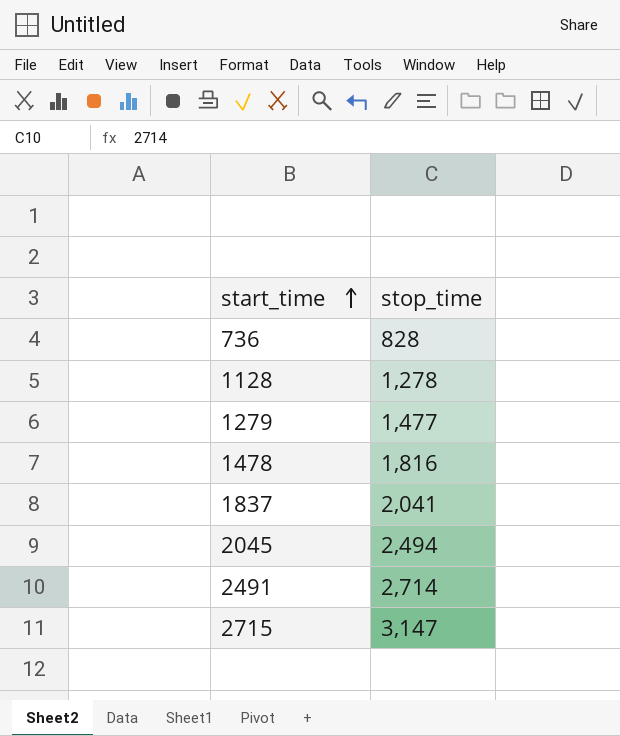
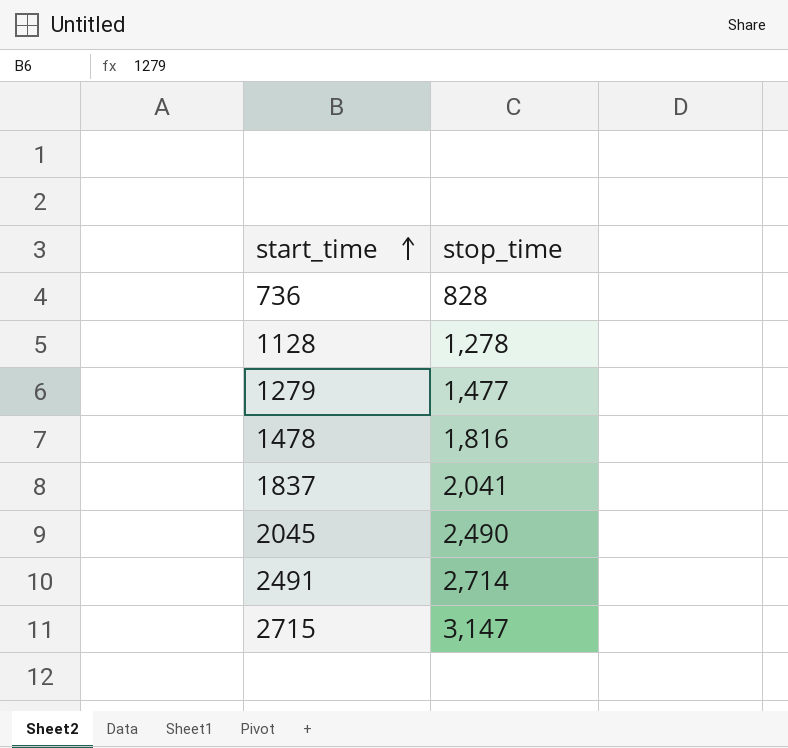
2045 | stop_time: 2,494 -> 2,490

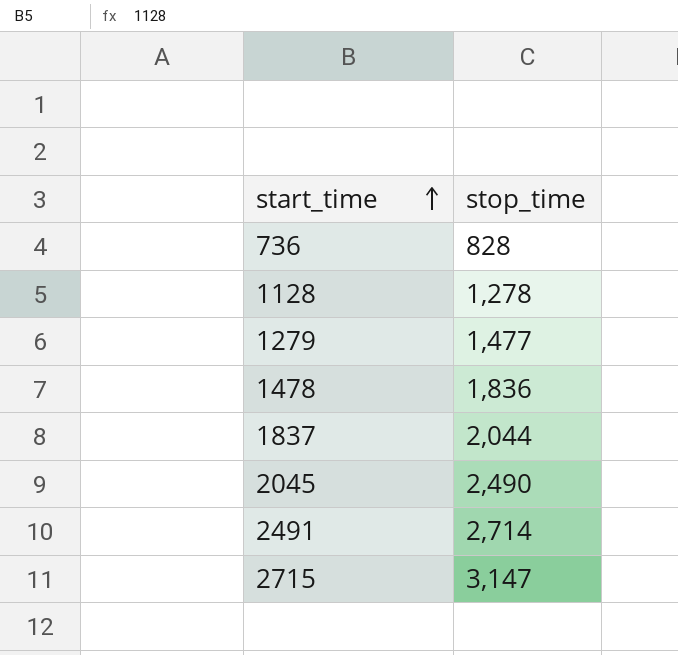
1478 | stop_time: 1,816 -> 1,836
1837 | stop_time: 2,041 -> 2,044

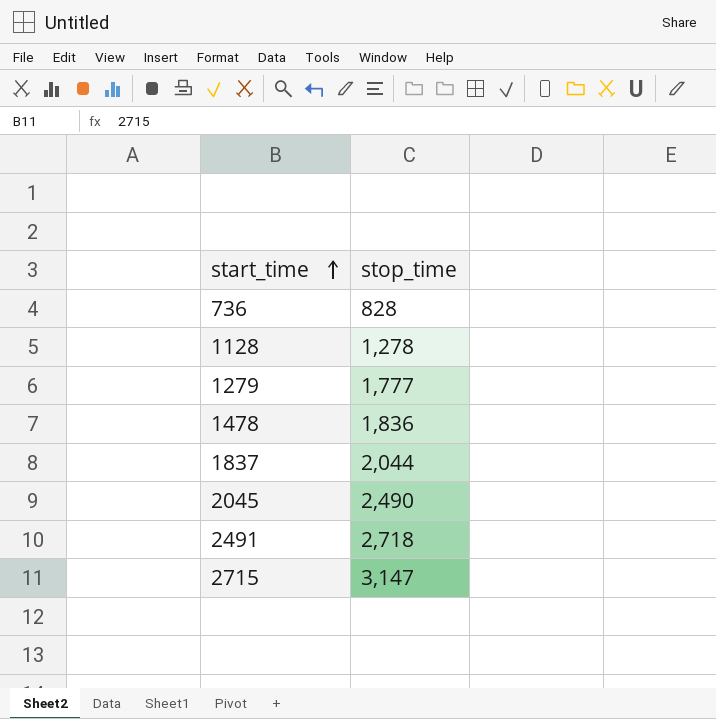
1279 | stop_time: 1,477 -> 1,777
2491 | stop_time: 2,714 -> 2,718

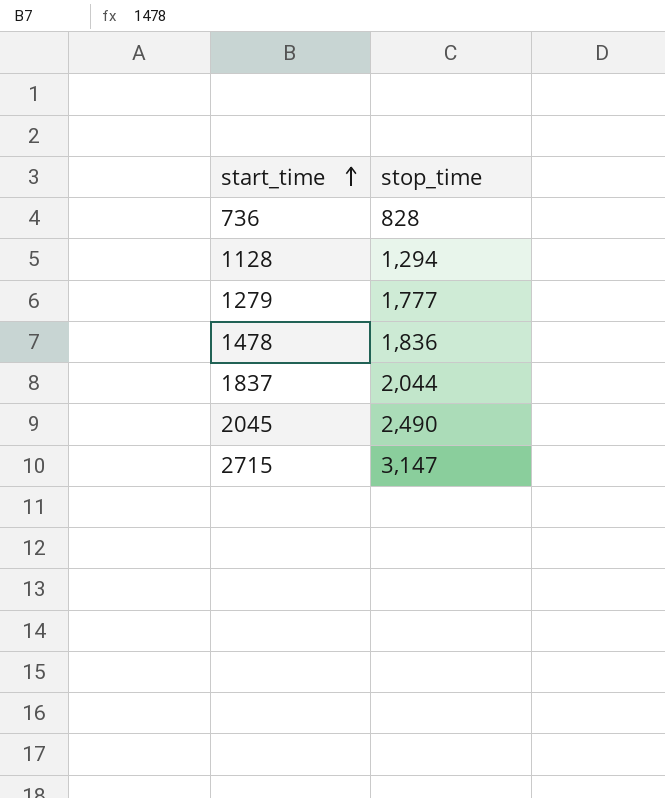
row 2491: 2,718 -> none
1128 | stop_time: 1,278 -> 1,294

